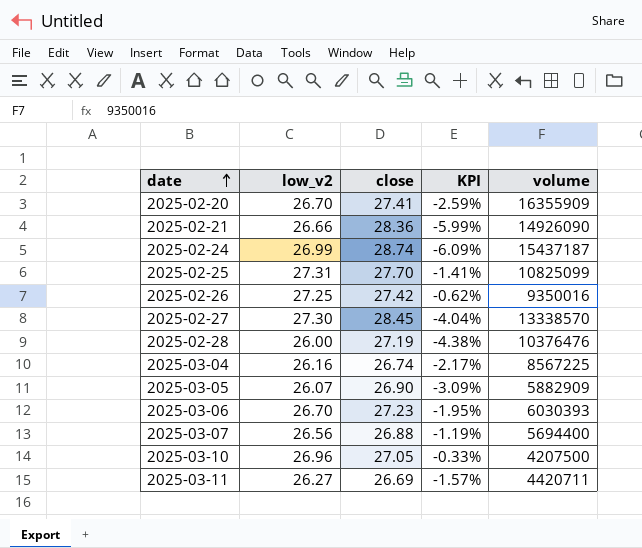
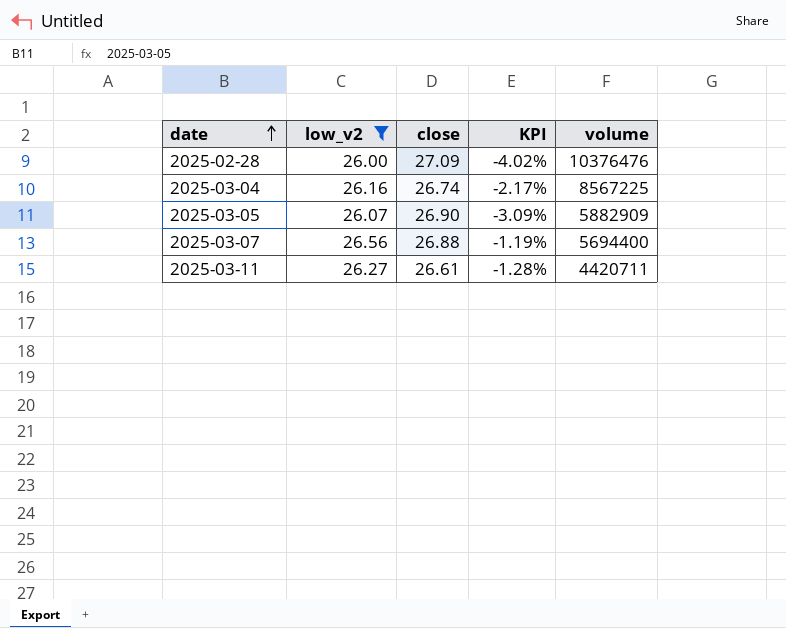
filter: none -> low_v2 <= 26.56
2025-02-28 | close: 27.19 -> 27.09
2025-02-28 | KPI: -4.38% -> -4.02%
2025-03-11 | close: 26.69 -> 26.61
2025-03-11 | KPI: -1.57% -> -1.28%

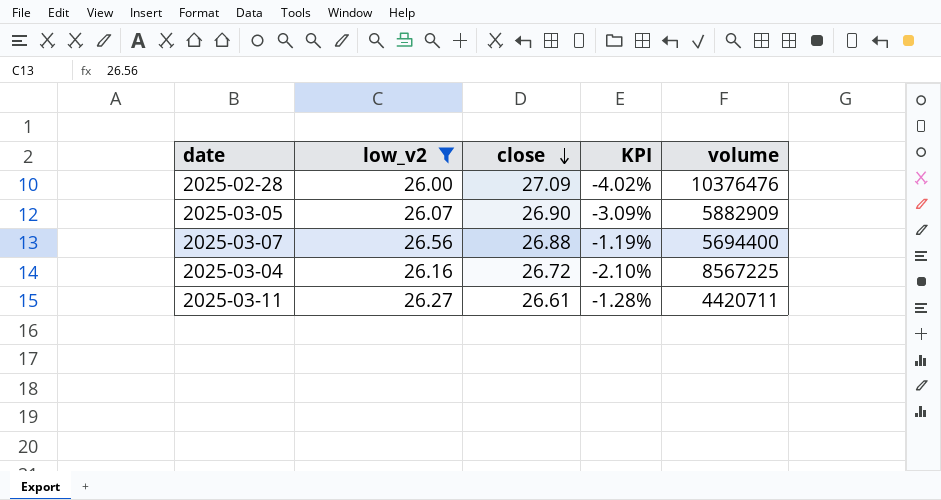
row order: date ascending -> close descending
2025-03-04 | close: 26.74 -> 26.72
2025-03-04 | KPI: -2.17% -> -2.10%

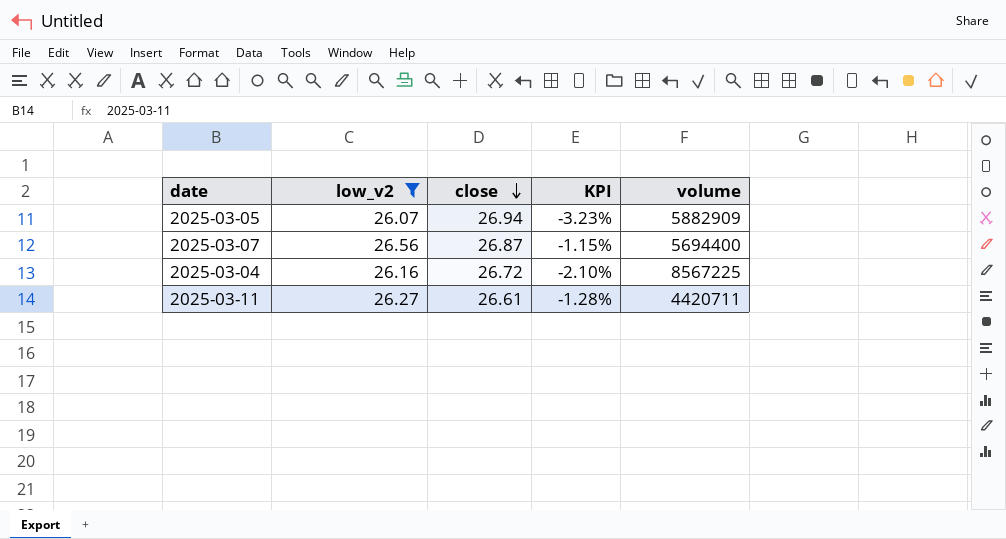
row 2025-02-28: 26.00 | 27.09 | -4.02% | 10376476 -> none
2025-03-05 | close: 26.90 -> 26.94
2025-03-05 | KPI: -3.09% -> -3.23%
2025-03-07 | close: 26.88 -> 26.87
2025-03-07 | KPI: -1.19% -> -1.15%

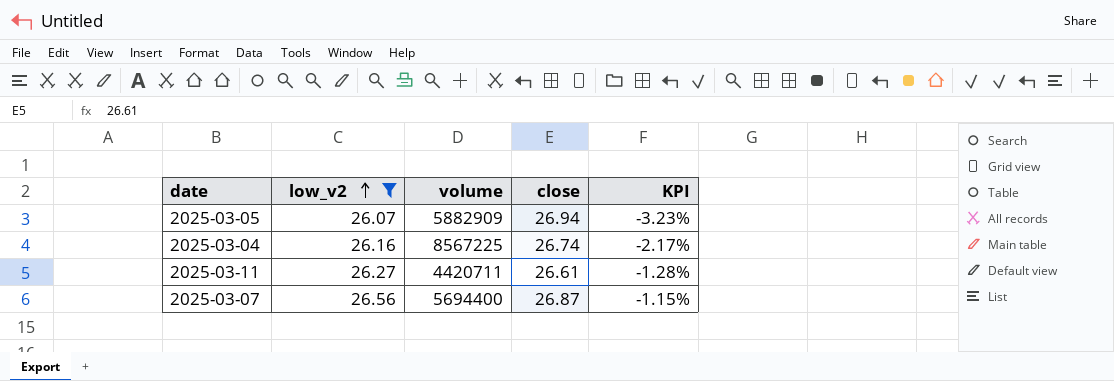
row order: close descending -> low_v2 ascending
column volume | position: 5 -> 3
2025-03-04 | close: 26.72 -> 26.74
2025-03-04 | KPI: -2.10% -> -2.17%

